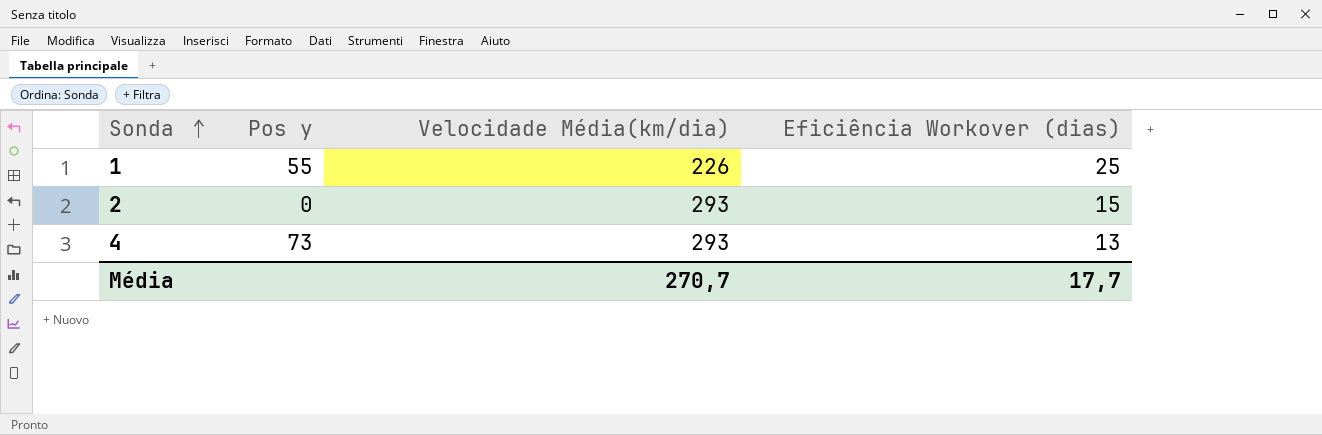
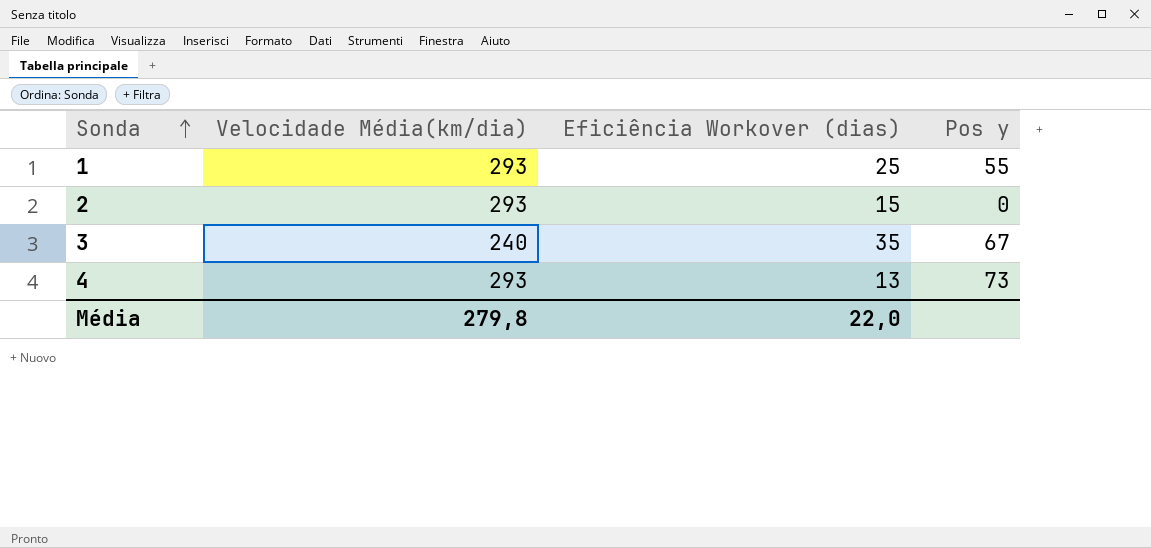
column Pos y | position: 2 -> 4
1 | Velocidade Média(km/dia): 226 -> 293
row 3: none -> 240 | 35 | 67
Média | Velocidade Média(km/dia): 270,7 -> 279,8
Média | Eficiência Workover (dias): 17,7 -> 22,0

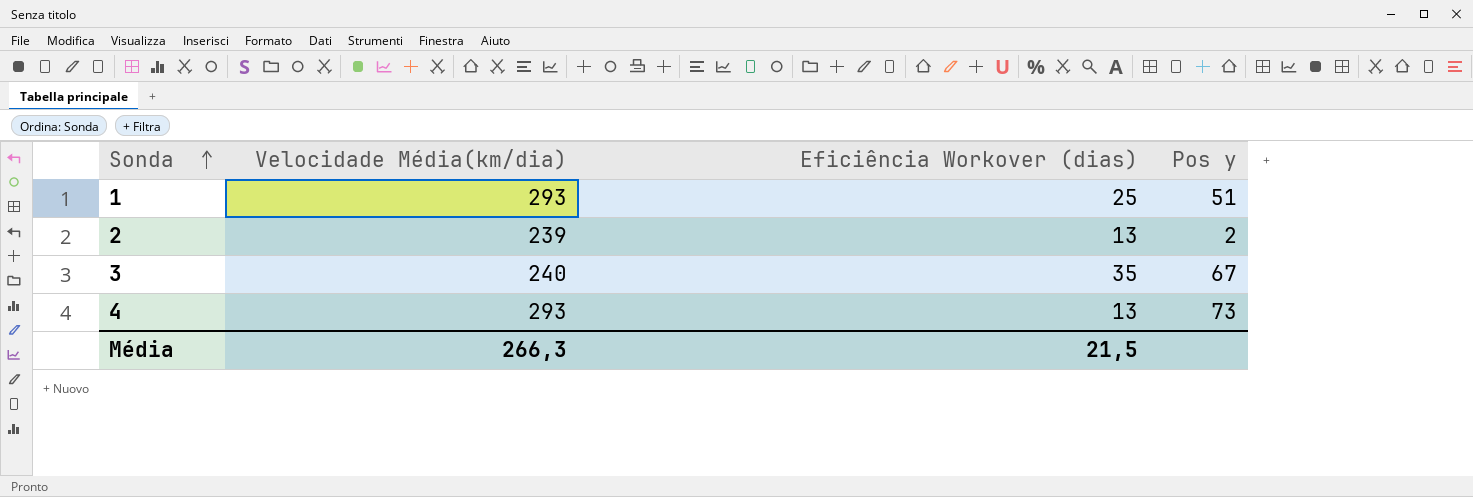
1 | Pos y: 55 -> 51
2 | Velocidade Média(km/dia): 293 -> 239
2 | Eficiência Workover (dias): 15 -> 13
2 | Pos y: 0 -> 2
Média | Velocidade Média(km/dia): 279,8 -> 266,3
Média | Eficiência Workover (dias): 22,0 -> 21,5

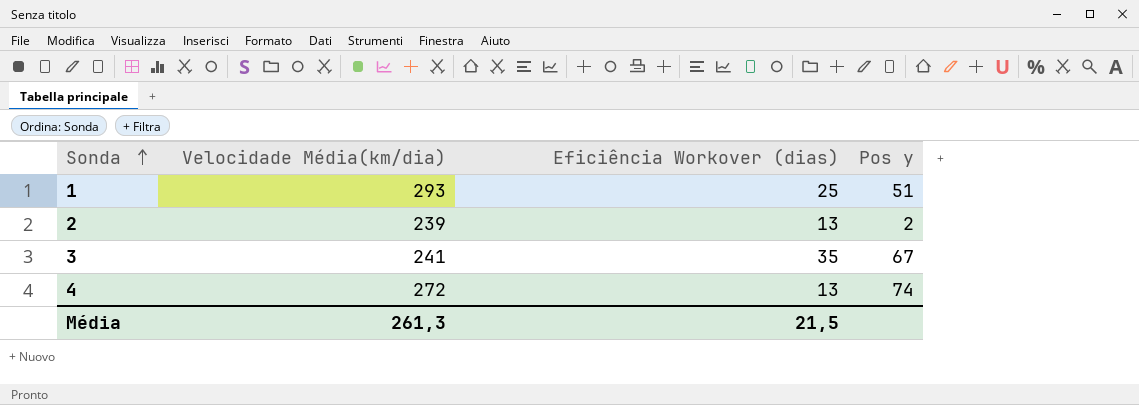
3 | Velocidade Média(km/dia): 240 -> 241
4 | Velocidade Média(km/dia): 293 -> 272
4 | Pos y: 73 -> 74
Média | Velocidade Média(km/dia): 266,3 -> 261,3

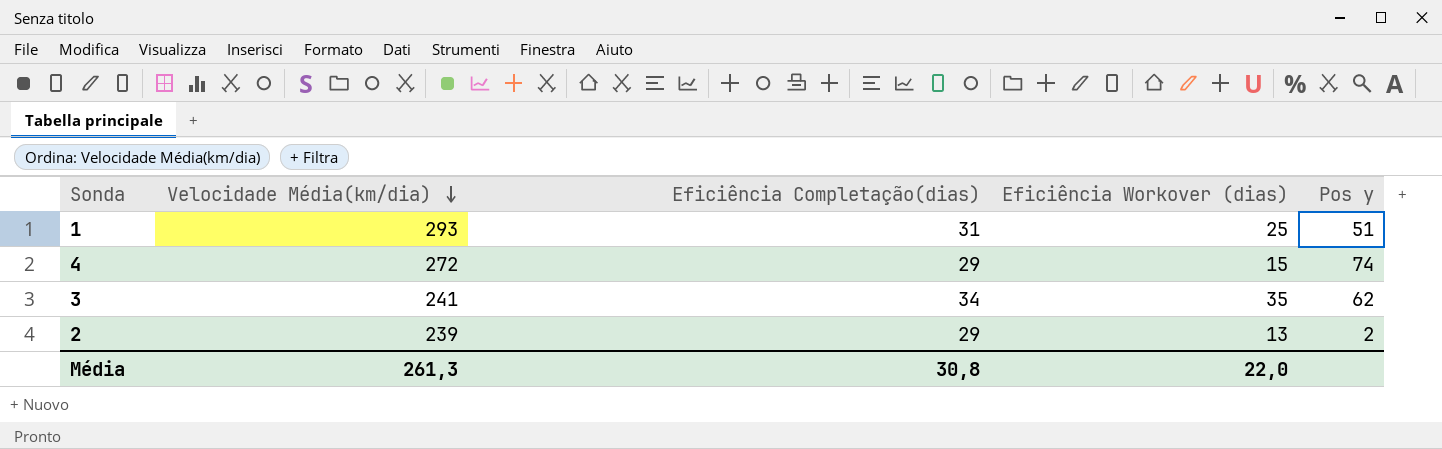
row order: Sonda ascending -> Velocidade Média(km/dia) descending
column Eficiência Completação(dias) | position: none -> 3
4 | Eficiência Workover (dias): 13 -> 15
3 | Pos y: 67 -> 62
Média | Eficiência Workover (dias): 21,5 -> 22,0

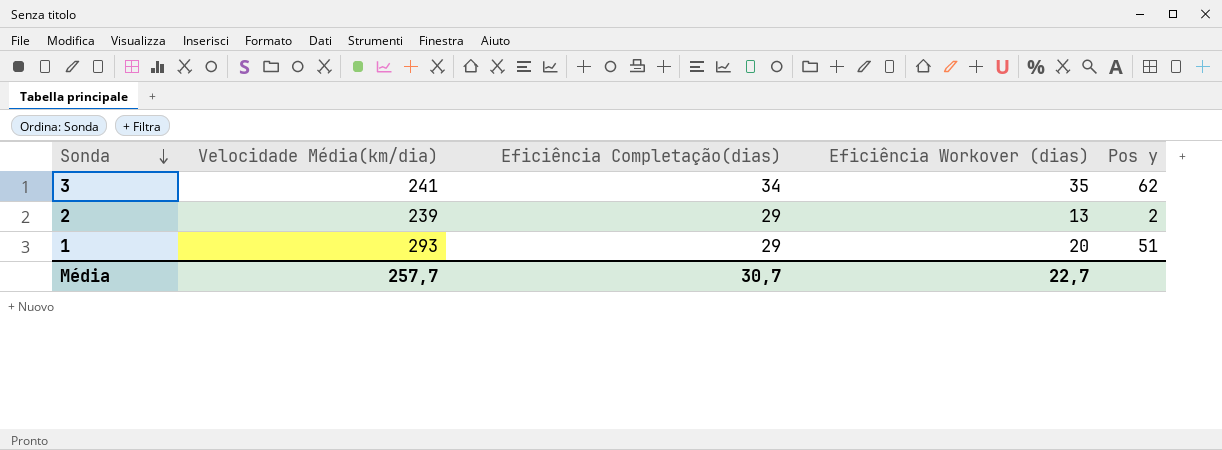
row order: Velocidade Média(km/dia) descending -> Sonda descending
row 4: 272 | 29 | 15 | 74 -> none
1 | Eficiência Completação(dias): 31 -> 29
1 | Eficiência Workover (dias): 25 -> 20
Média | Velocidade Média(km/dia): 261,3 -> 257,7
Média | Eficiência Completação(dias): 30,8 -> 30,7
Média | Eficiência Workover (dias): 22,0 -> 22,7

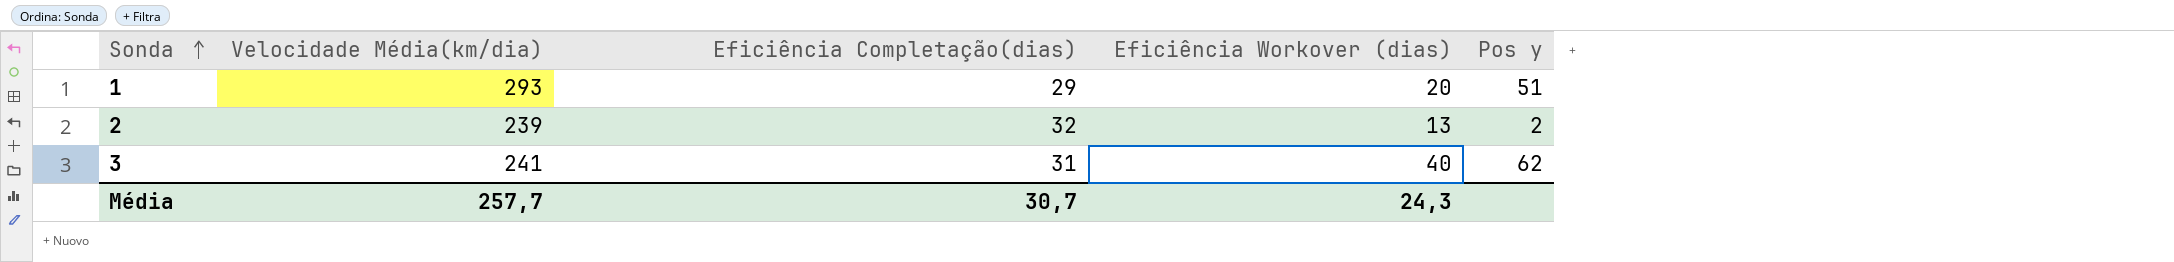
row order: Sonda descending -> Sonda ascending
2 | Eficiência Completação(dias): 29 -> 32
3 | Eficiência Completação(dias): 34 -> 31
3 | Eficiência Workover (dias): 35 -> 40
Média | Eficiência Workover (dias): 22,7 -> 24,3

